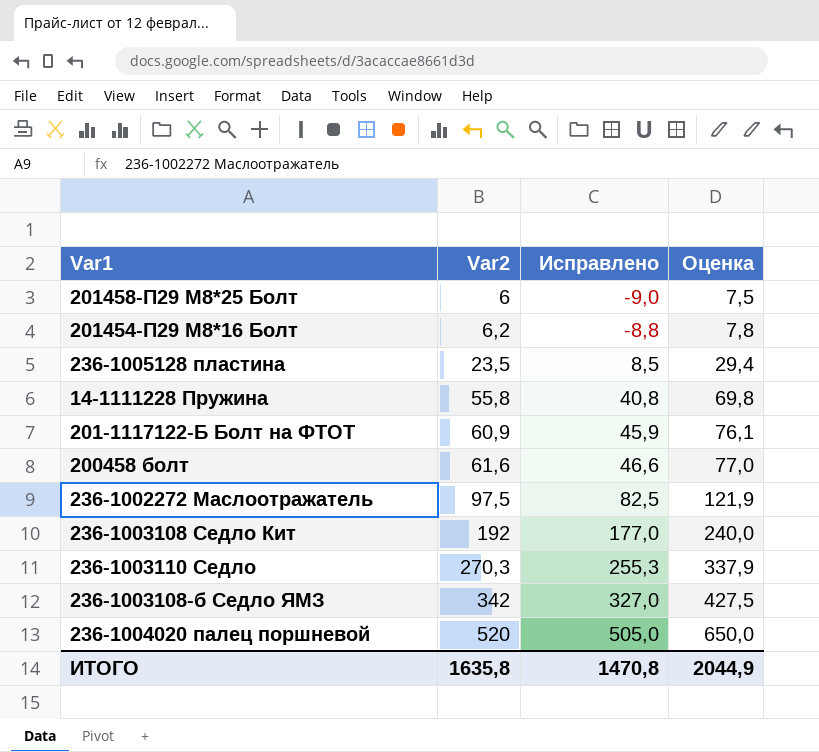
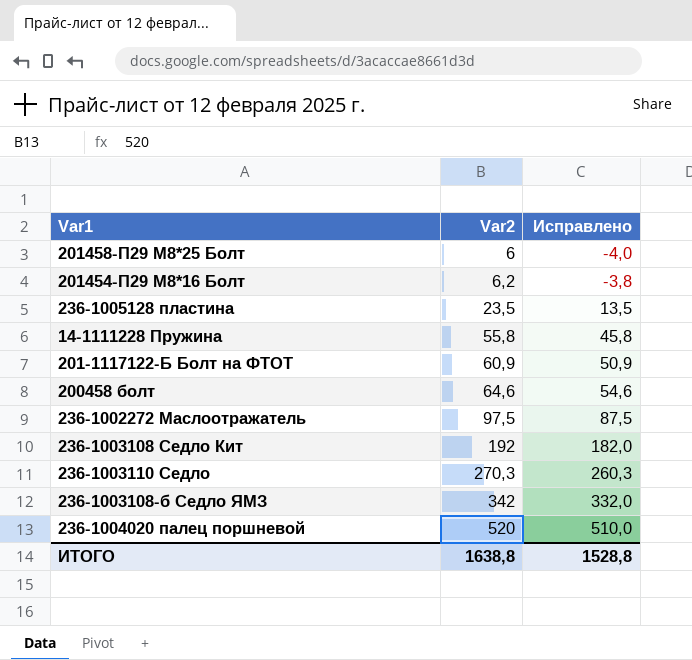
column Оценка | formula: [Var2] * 1,25 -> none
column Исправлено | formula: [Var2] - 15 -> [Var2] - 10
200458 болт | Var2: 61,6 -> 64,6
ИТОГО | Var2: 1635,8 -> 1638,8
ИТОГО | Исправлено: 1470,8 -> 1528,8

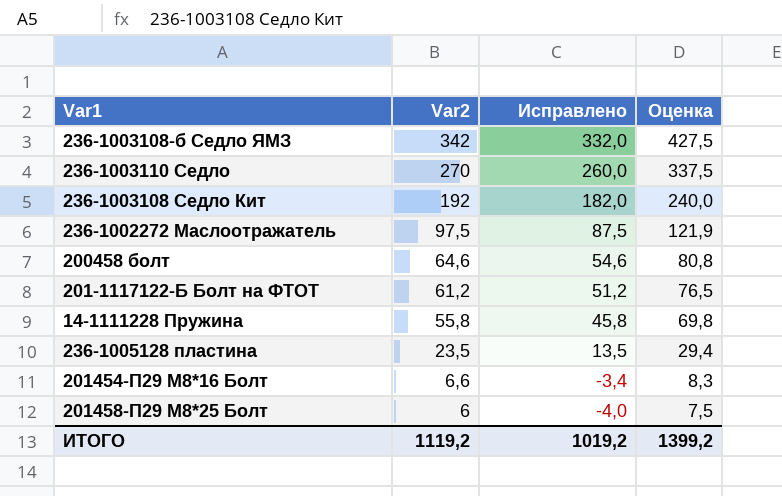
row order: Var2 ascending -> Var2 descending
column Оценка | formula: none -> [Var2] * 1,25
row 236-1004020 палец поршневой: 520 | 510,0 -> none
236-1003110 Седло | Var2: 270,3 -> 270
236-1003110 Седло | Исправлено: 260,3 -> 260,0
201-1117122-Б Болт на ФТОТ | Var2: 60,9 -> 61,2
201-1117122-Б Болт на ФТОТ | Исправлено: 50,9 -> 51,2
201454-П29 М8*16 Болт | Var2: 6,2 -> 6,6
201454-П29 М8*16 Болт | Исправлено: -3,8 -> -3,4
ИТОГО | Var2: 1638,8 -> 1119,2
ИТОГО | Исправлено: 1528,8 -> 1019,2

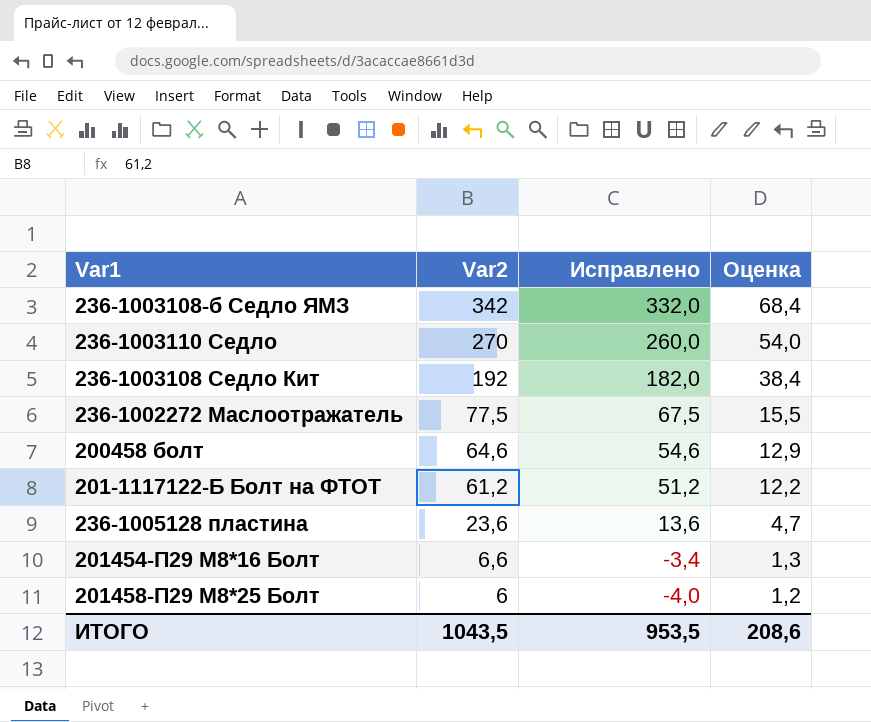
column Оценка | formula: [Var2] * 1,25 -> [Var2] * 0,2
row 14-1111228 Пружина: 55,8 | 45,8 | 69,8 -> none
236-1002272 Маслоотражатель | Var2: 97,5 -> 77,5
236-1002272 Маслоотражатель | Исправлено: 87,5 -> 67,5
236-1005128 пластина | Var2: 23,5 -> 23,6
236-1005128 пластина | Исправлено: 13,5 -> 13,6
ИТОГО | Var2: 1119,2 -> 1043,5
ИТОГО | Исправлено: 1019,2 -> 953,5
ИТОГО | Оценка: 1399,2 -> 208,6

